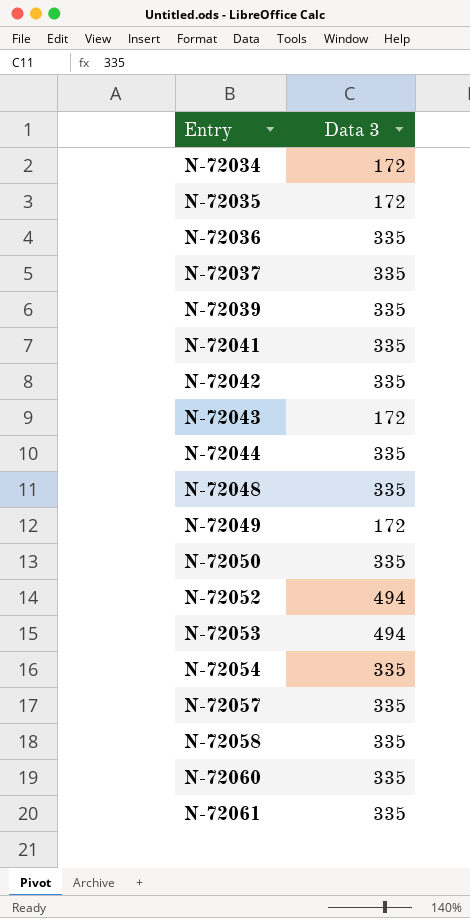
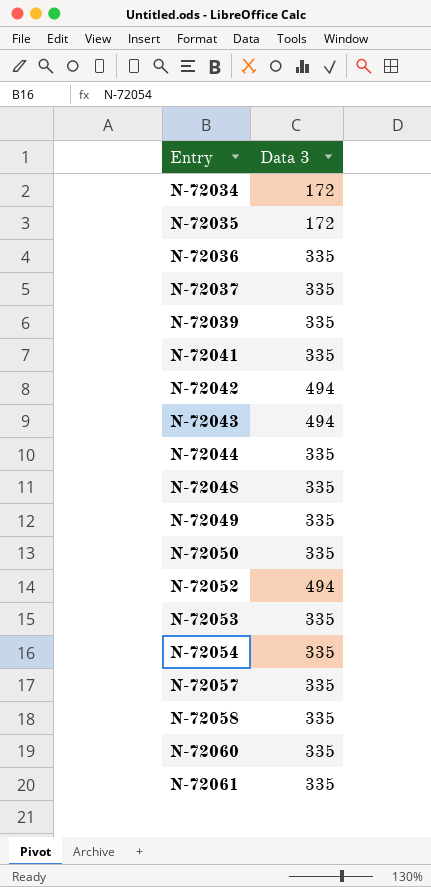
N-72042 | Data 3: 335 -> 494
N-72043 | Data 3: 172 -> 494
N-72049 | Data 3: 172 -> 335
N-72053 | Data 3: 494 -> 335

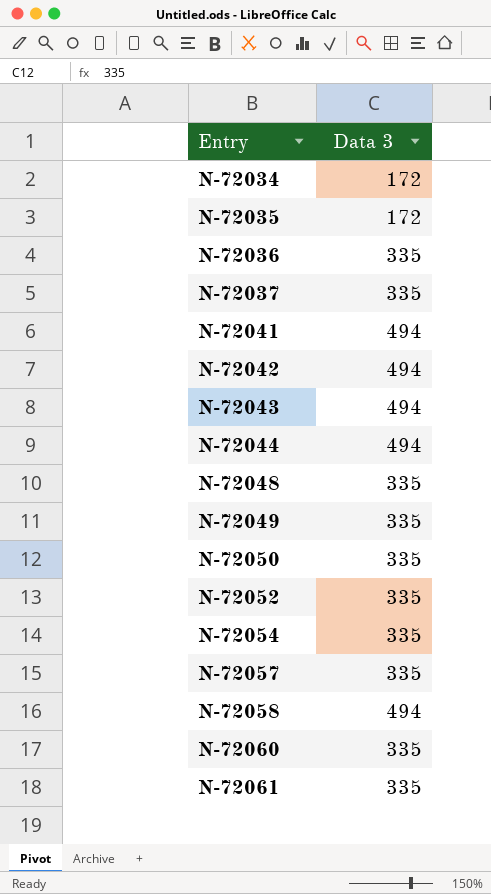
row N-72039: 335 -> none
row N-72053: 335 -> none
N-72041 | Data 3: 335 -> 494
N-72044 | Data 3: 335 -> 494
N-72052 | Data 3: 494 -> 335
N-72058 | Data 3: 335 -> 494

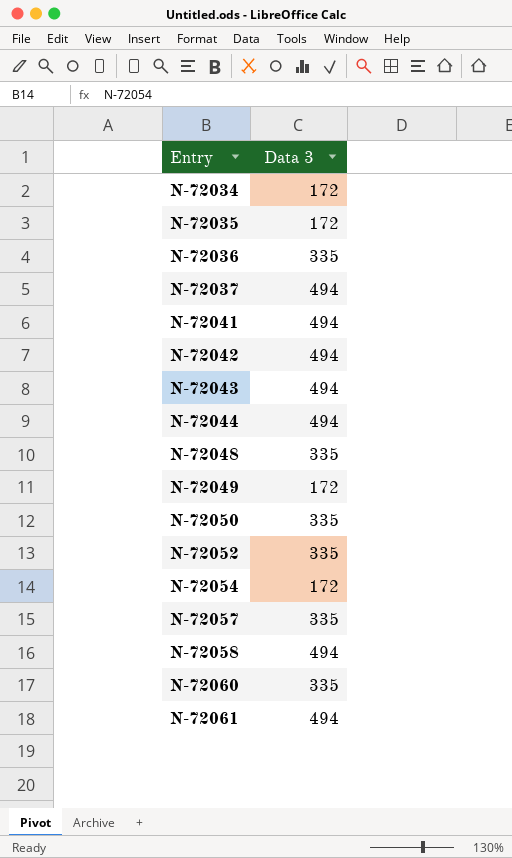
N-72037 | Data 3: 335 -> 494
N-72049 | Data 3: 335 -> 172
N-72054 | Data 3: 335 -> 172
N-72061 | Data 3: 335 -> 494

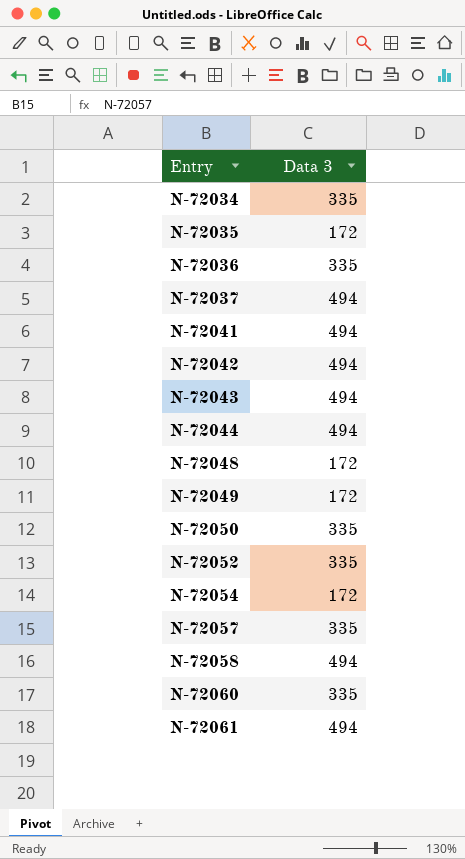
N-72034 | Data 3: 172 -> 335
N-72048 | Data 3: 335 -> 172

